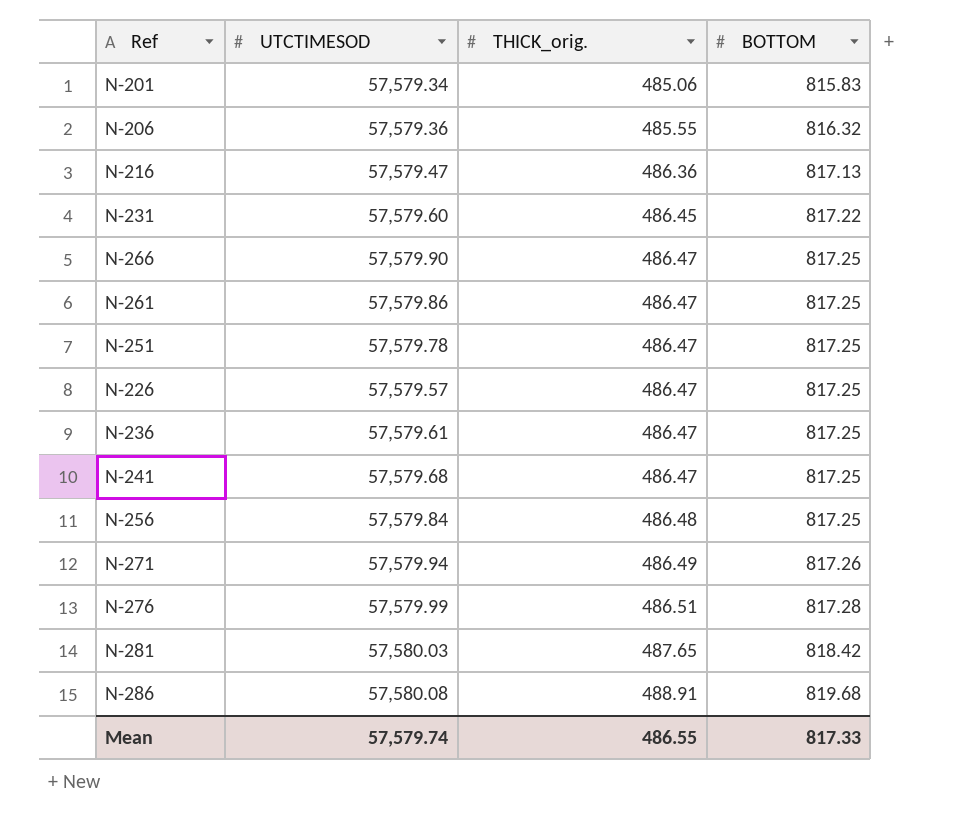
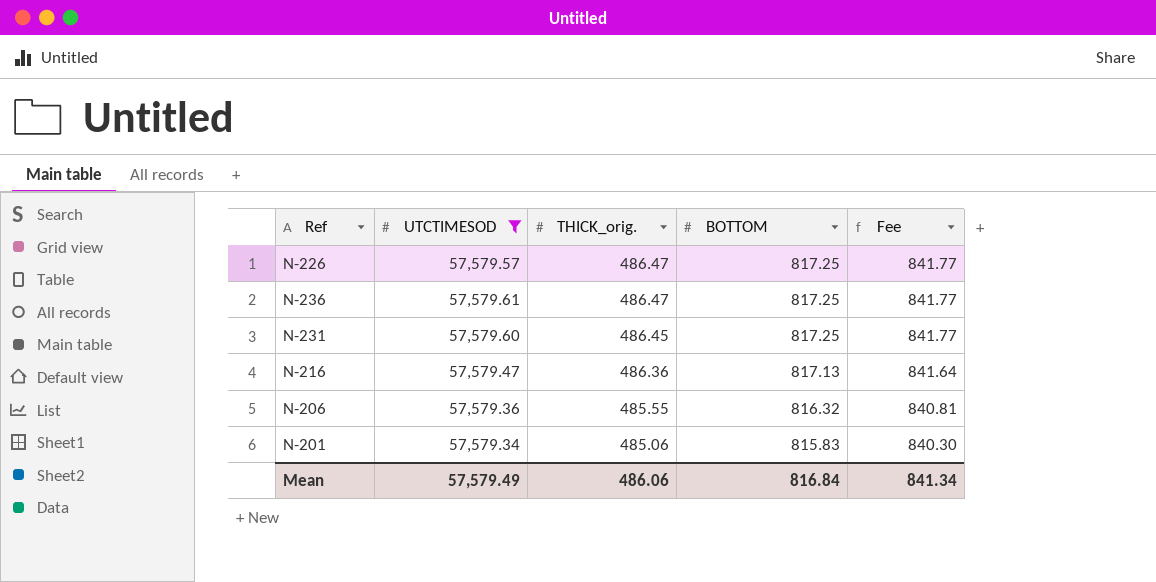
filter: none -> UTCTIMESOD <= 57,579.61
row order: THICK_orig. ascending -> THICK_orig. descending
column Fee | formula: none -> [BOTTOM] * 1.03
N-231 | BOTTOM: 817.22 -> 817.25
Mean | UTCTIMESOD: 57,579.74 -> 57,579.49
Mean | THICK_orig.: 486.55 -> 486.06
Mean | BOTTOM: 817.33 -> 816.84

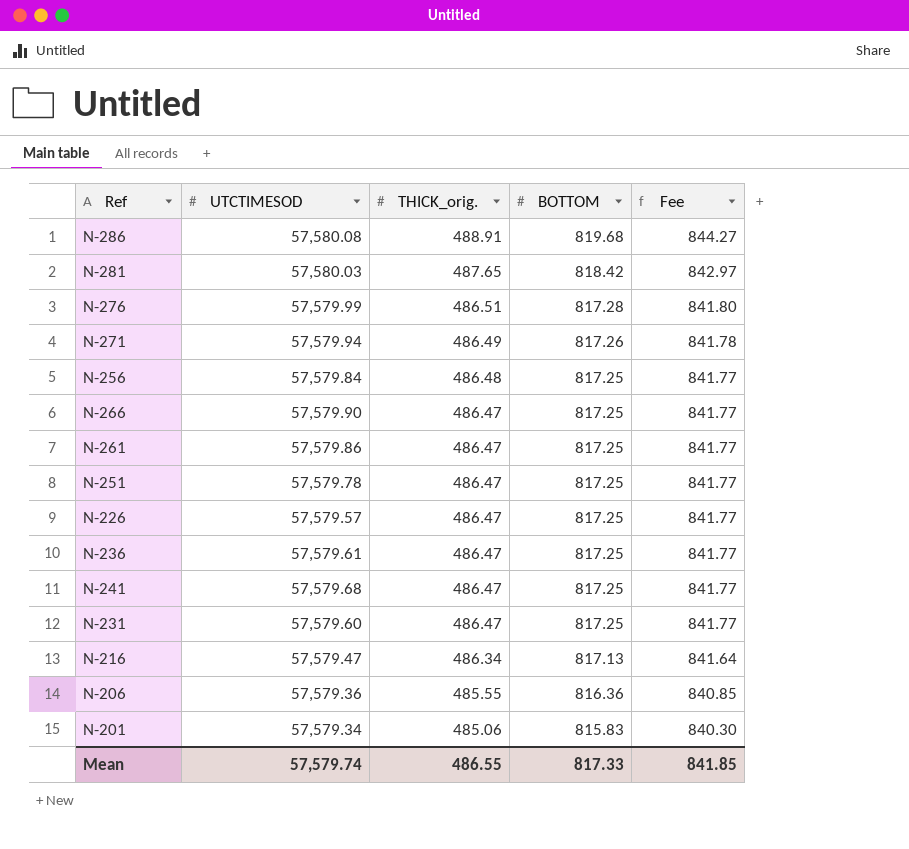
filter: UTCTIMESOD <= 57,579.61 -> none
N-231 | THICK_orig.: 486.45 -> 486.47
N-216 | THICK_orig.: 486.36 -> 486.34
N-206 | BOTTOM: 816.32 -> 816.36
N-206 | Fee: 840.81 -> 840.85
Mean | UTCTIMESOD: 57,579.49 -> 57,579.74
Mean | THICK_orig.: 486.06 -> 486.55
Mean | BOTTOM: 816.84 -> 817.33
Mean | Fee: 841.34 -> 841.85

